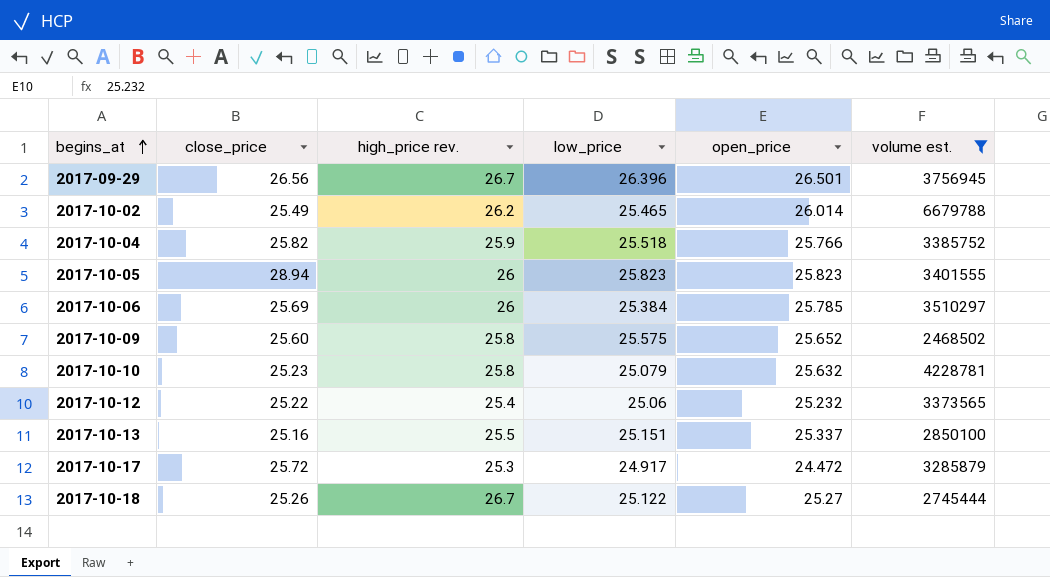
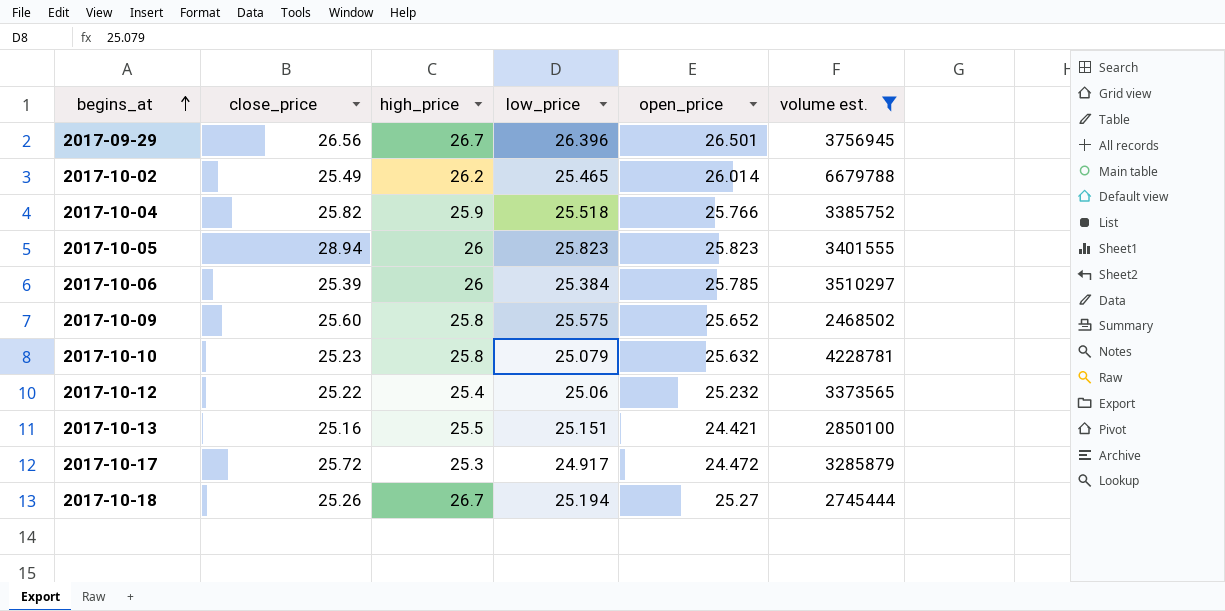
column name: high_price rev. -> high_price
2017-10-06 | close_price: 25.69 -> 25.39
2017-10-13 | open_price: 25.337 -> 24.421
2017-10-18 | low_price: 25.122 -> 25.194

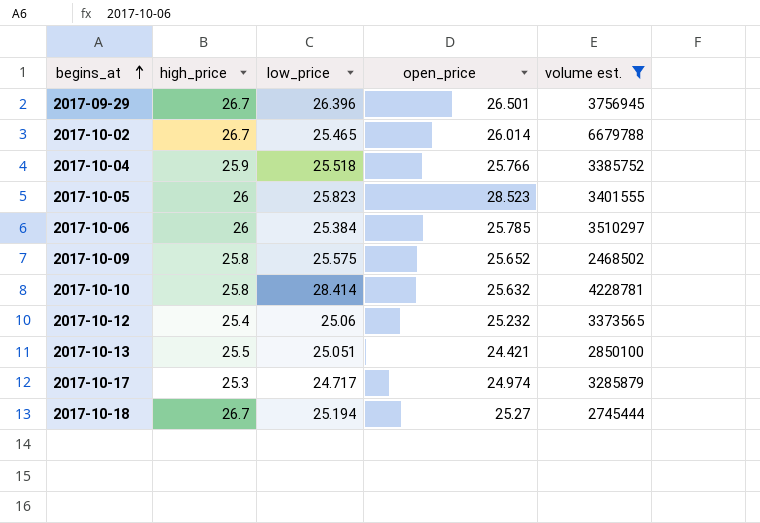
column close_price | position: 2 -> none
2017-10-02 | high_price: 26.2 -> 26.7
2017-10-05 | open_price: 25.823 -> 28.523
2017-10-10 | low_price: 25.079 -> 28.414
2017-10-13 | low_price: 25.151 -> 25.051
2017-10-17 | low_price: 24.917 -> 24.717
2017-10-17 | open_price: 24.472 -> 24.974

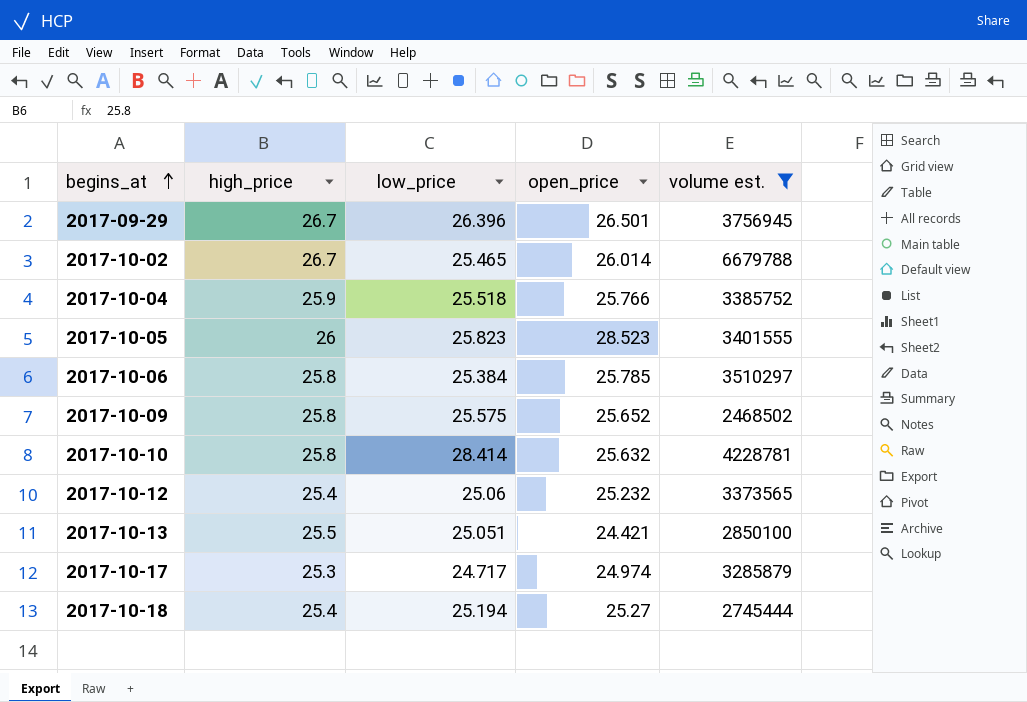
2017-10-06 | high_price: 26 -> 25.8
2017-10-18 | high_price: 26.7 -> 25.4

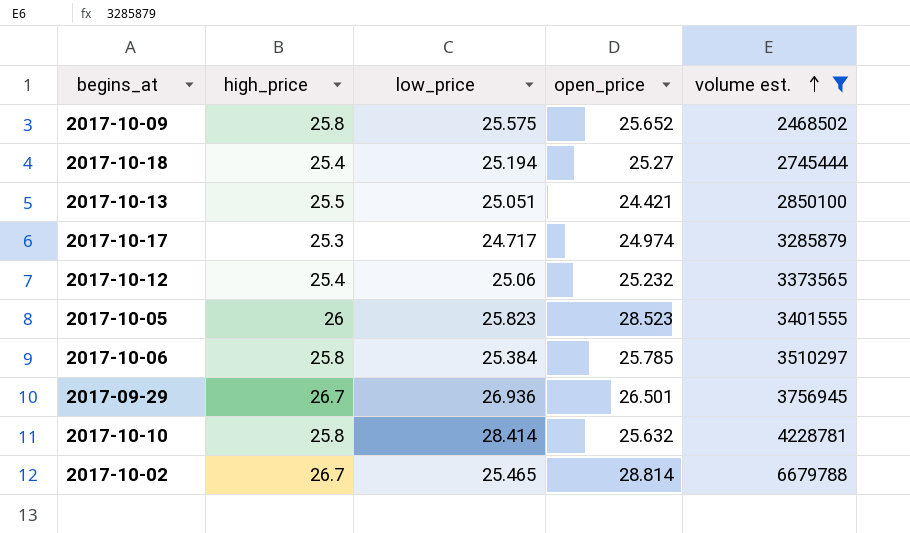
row order: begins_at ascending -> volume est. ascending
row 2017-10-04: 25.9 | 25.518 | 25.766 | 3385752 -> none
2017-09-29 | low_price: 26.396 -> 26.936
2017-10-02 | open_price: 26.014 -> 28.814

